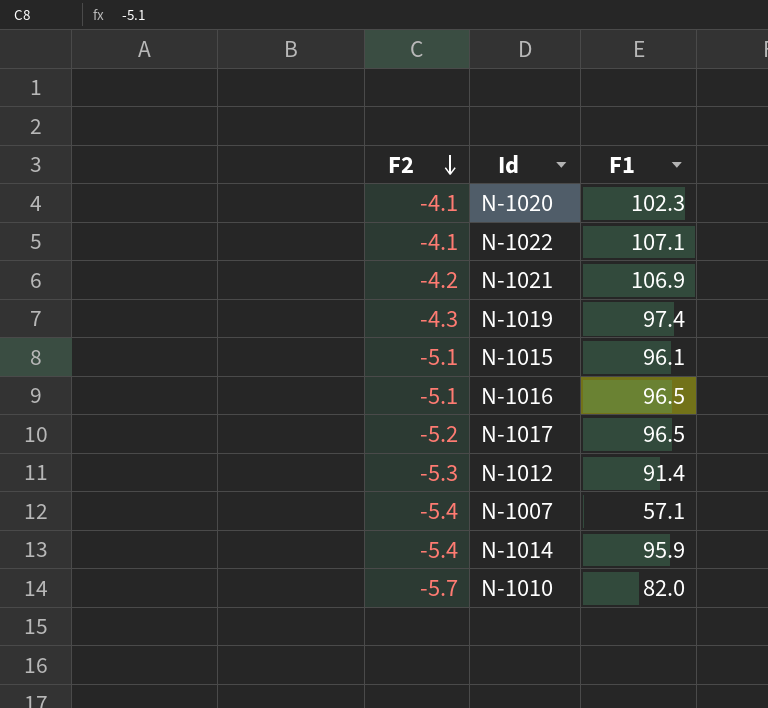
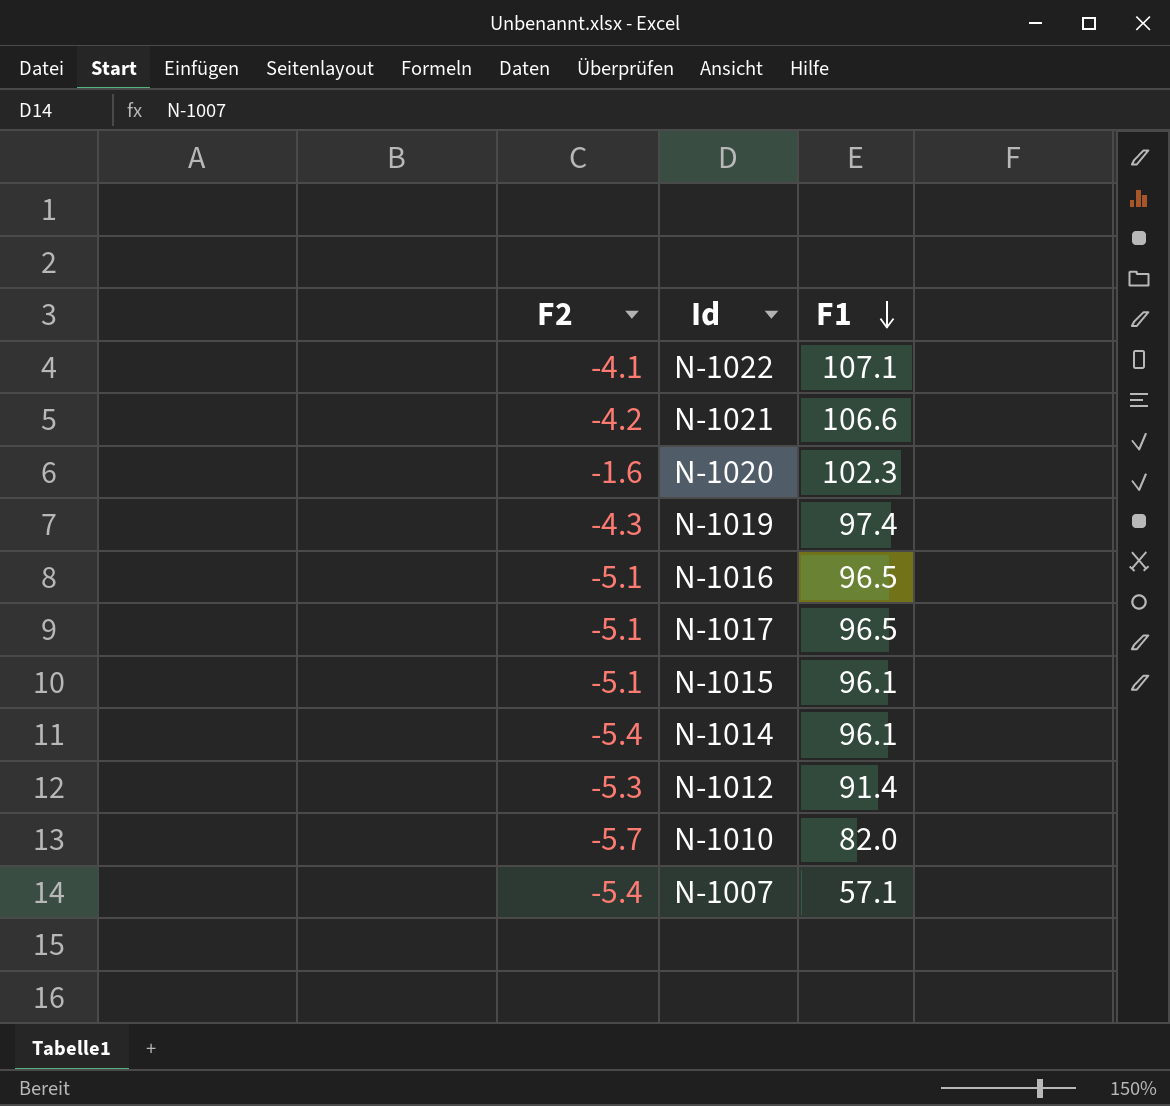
row order: F2 descending -> F1 descending
N-1021 | F1: 106.9 -> 106.6
N-1020 | F2: -4.1 -> -1.6
N-1017 | F2: -5.2 -> -5.1
N-1014 | F1: 95.9 -> 96.1

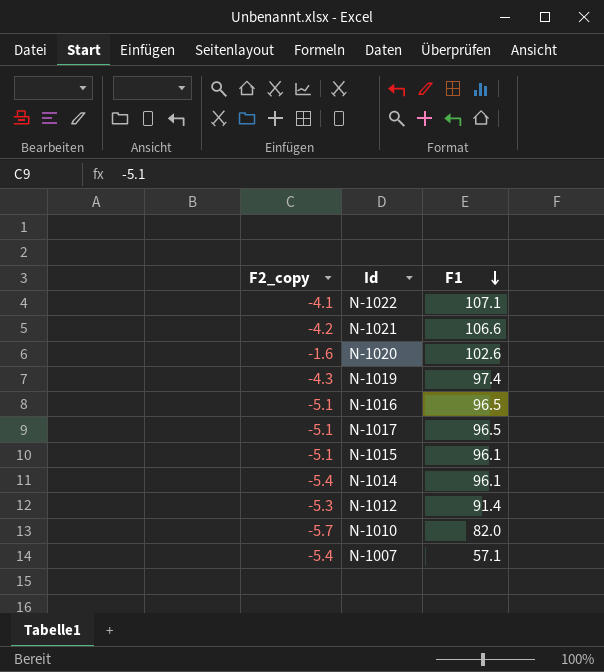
column name: F2 -> F2_copy
N-1020 | F1: 102.3 -> 102.6

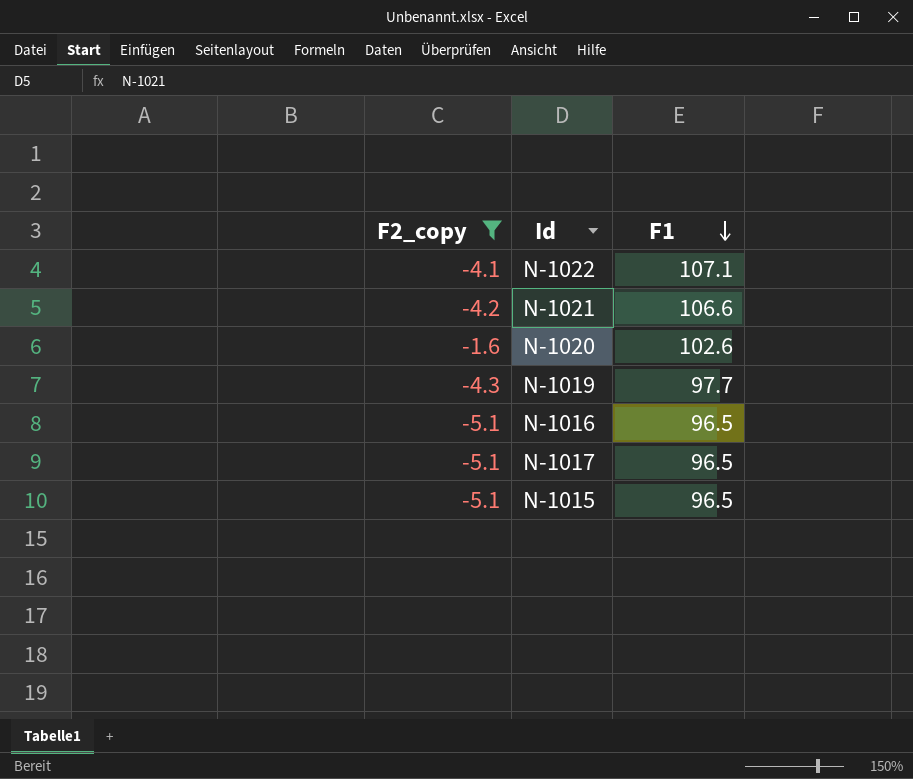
filter: none -> F2_copy >= -5.1
N-1019 | F1: 97.4 -> 97.7
N-1015 | F1: 96.1 -> 96.5

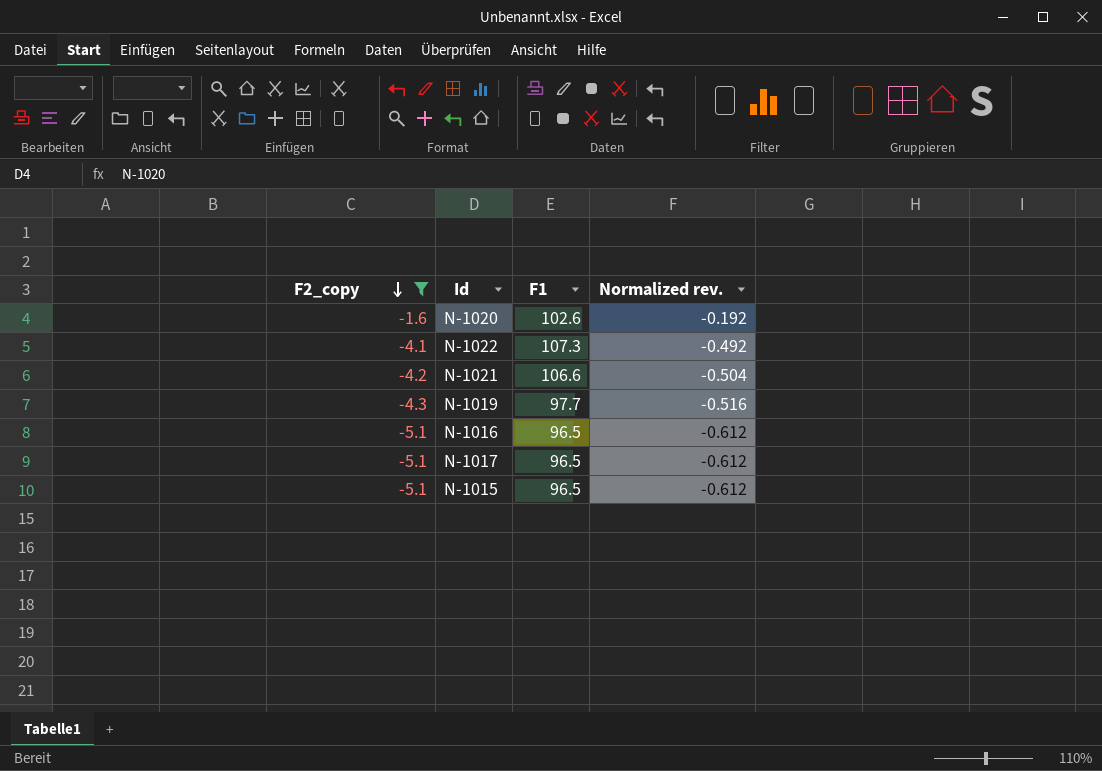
row order: F1 descending -> F2_copy descending
column Normalized rev. | formula: none -> [F2_copy] * 0.12
N-1022 | F1: 107.1 -> 107.3

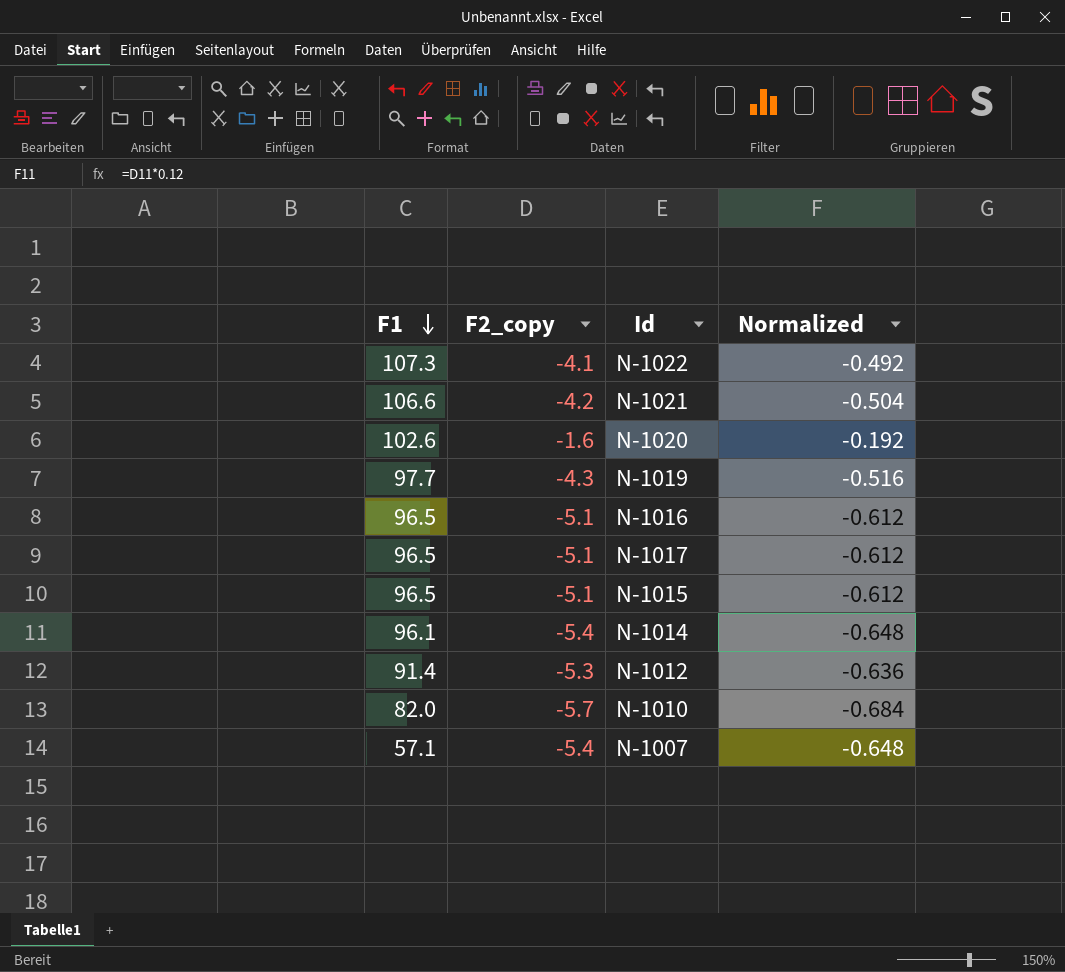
filter: F2_copy >= -5.1 -> none
row order: F2_copy descending -> F1 descending
column F1 | position: 3 -> 1
column name: Normalized rev. -> Normalized

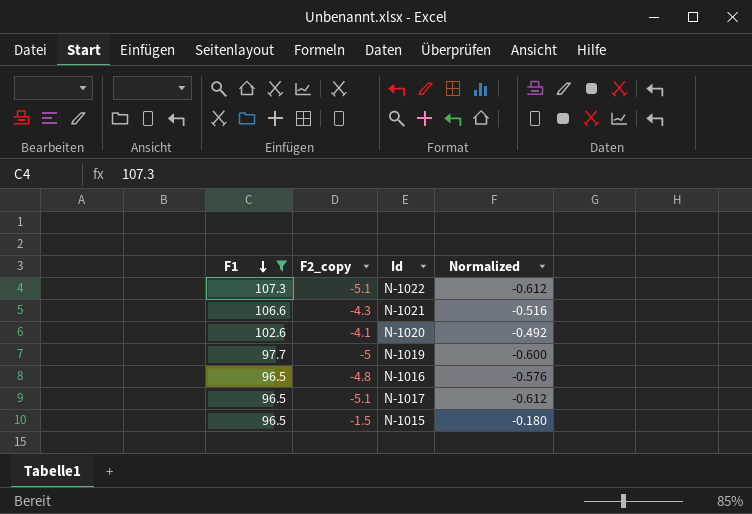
filter: none -> F1 >= 96.5
N-1022 | F2_copy: -4.1 -> -5.1
N-1022 | Normalized: -0.492 -> -0.612
N-1021 | F2_copy: -4.2 -> -4.3
N-1021 | Normalized: -0.504 -> -0.516
N-1020 | F2_copy: -1.6 -> -4.1
N-1020 | Normalized: -0.192 -> -0.492
N-1019 | F2_copy: -4.3 -> -5
N-1019 | Normalized: -0.516 -> -0.600
N-1016 | F2_copy: -5.1 -> -4.8
N-1016 | Normalized: -0.612 -> -0.576
N-1015 | F2_copy: -5.1 -> -1.5
N-1015 | Normalized: -0.612 -> -0.180

